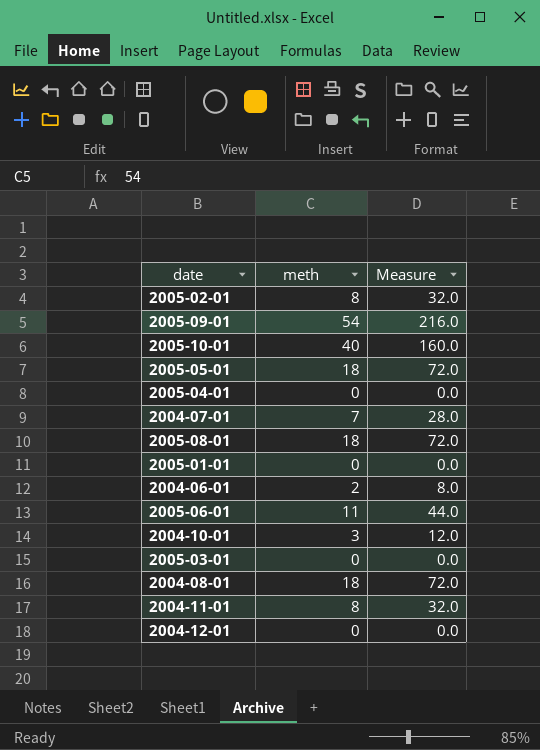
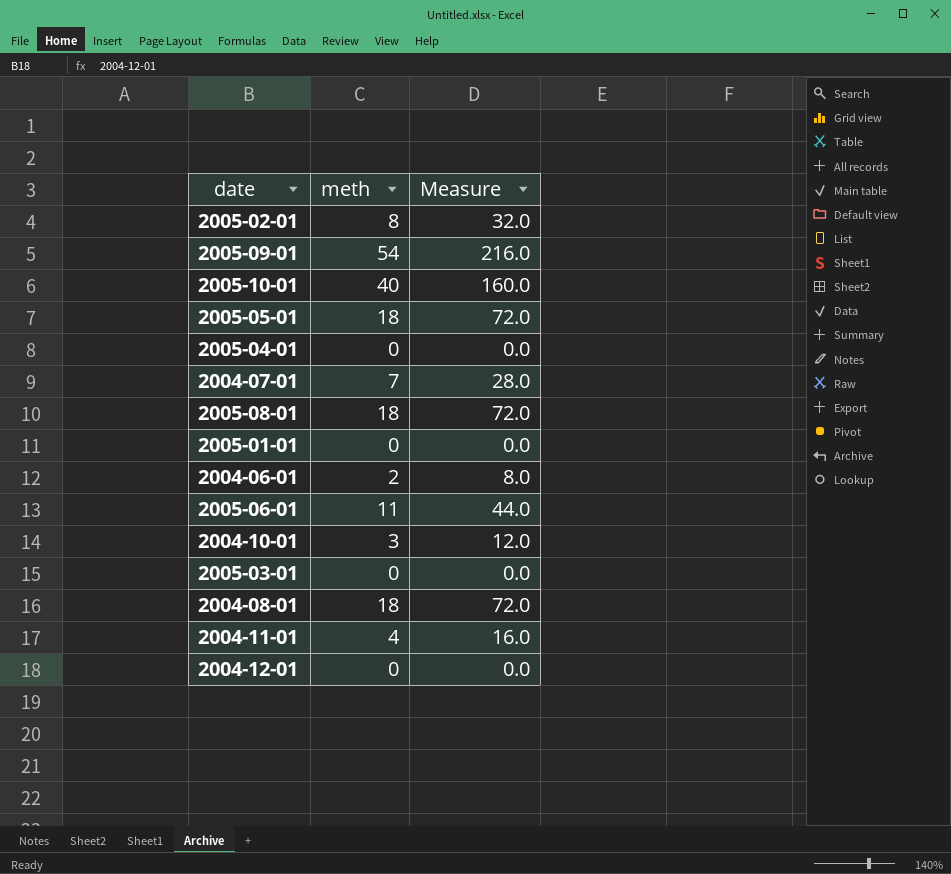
2004-11-01 | meth: 8 -> 4
2004-11-01 | Measure: 32.0 -> 16.0

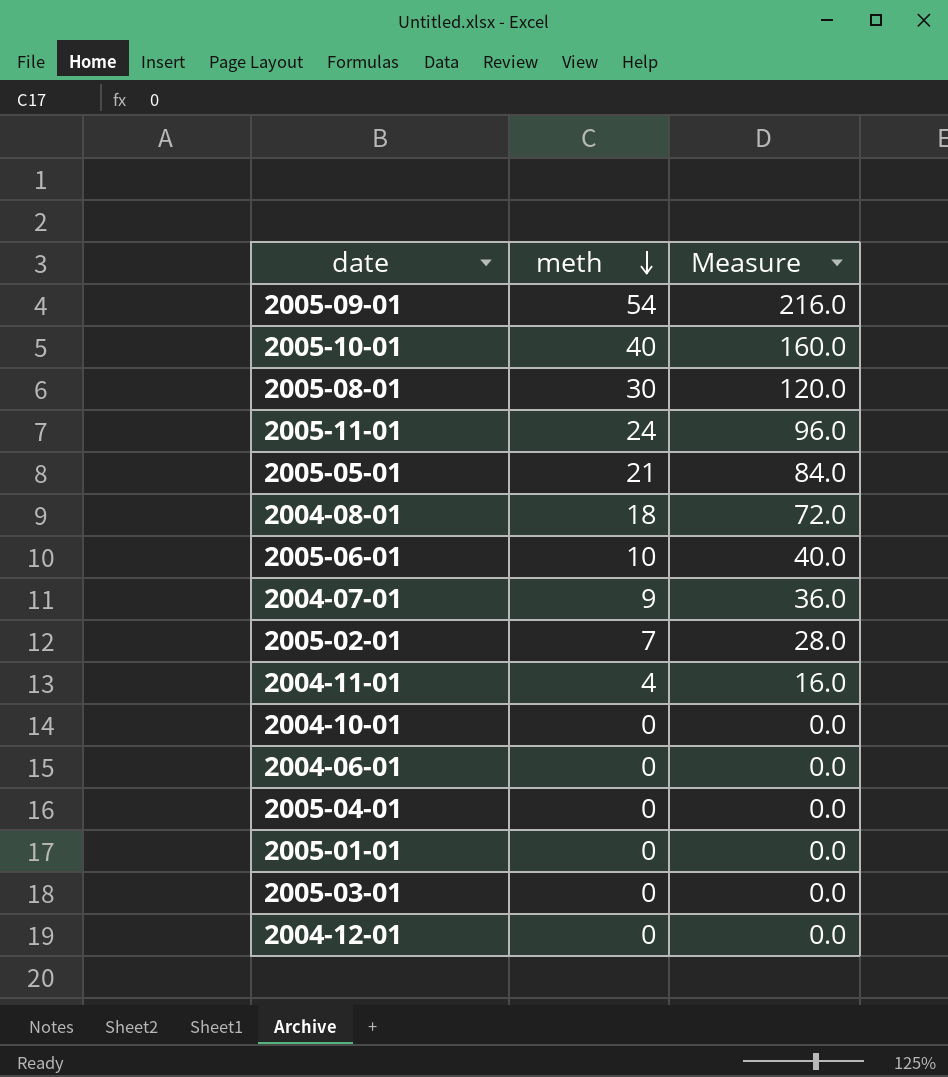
row order: none -> meth descending
2005-08-01 | meth: 18 -> 30
2005-08-01 | Measure: 72.0 -> 120.0
row 2005-11-01: none -> 24 | 96.0
2005-05-01 | meth: 18 -> 21
2005-05-01 | Measure: 72.0 -> 84.0
2005-06-01 | meth: 11 -> 10
2005-06-01 | Measure: 44.0 -> 40.0
2004-07-01 | meth: 7 -> 9
2004-07-01 | Measure: 28.0 -> 36.0
2005-02-01 | meth: 8 -> 7
2005-02-01 | Measure: 32.0 -> 28.0
2004-10-01 | meth: 3 -> 0
2004-10-01 | Measure: 12.0 -> 0.0
2004-06-01 | meth: 2 -> 0
2004-06-01 | Measure: 8.0 -> 0.0

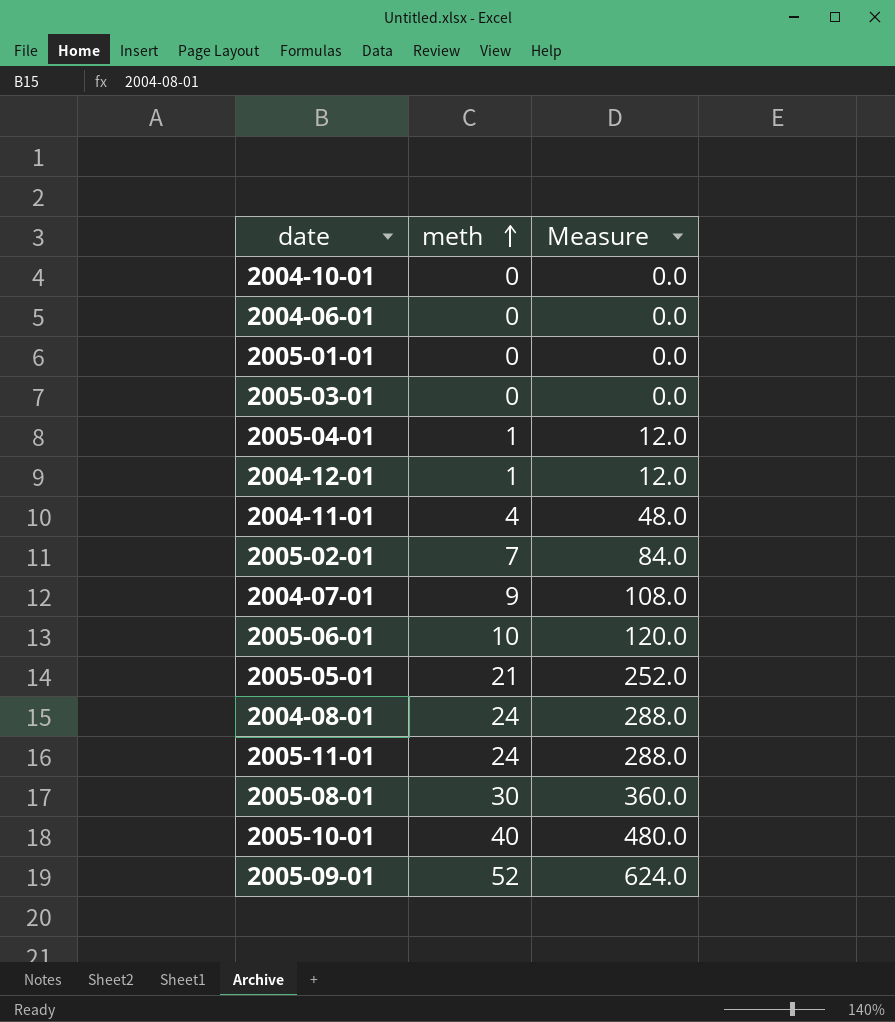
row order: meth descending -> meth ascending
column Measure | formula: [meth] * 4 -> [meth] * 12
2005-04-01 | meth: 0 -> 1
2004-12-01 | meth: 0 -> 1
2004-08-01 | meth: 18 -> 24
2005-09-01 | meth: 54 -> 52

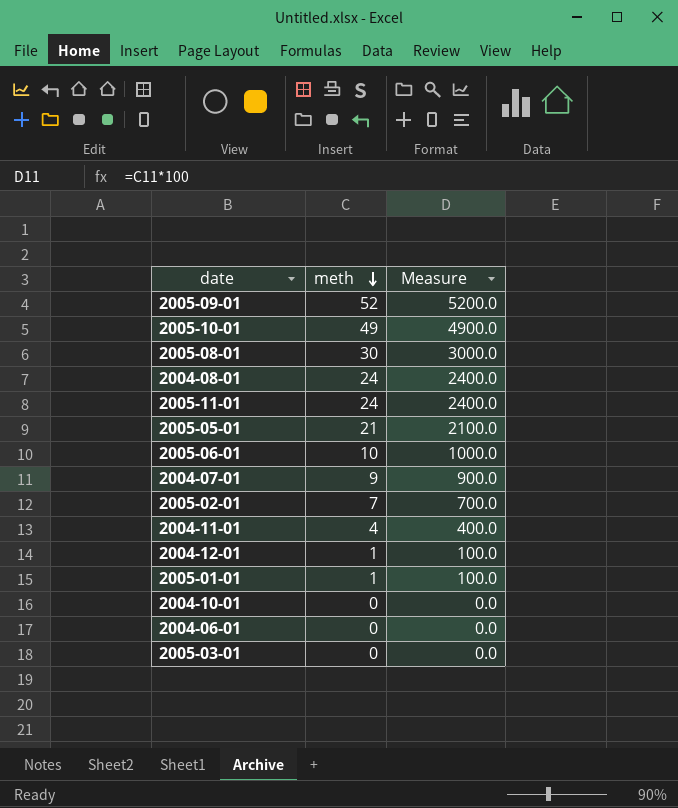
row order: meth ascending -> meth descending
column Measure | formula: [meth] * 12 -> [meth] * 100
row 2005-04-01: 1 | 12.0 -> none
2005-10-01 | meth: 40 -> 49
2005-01-01 | meth: 0 -> 1

